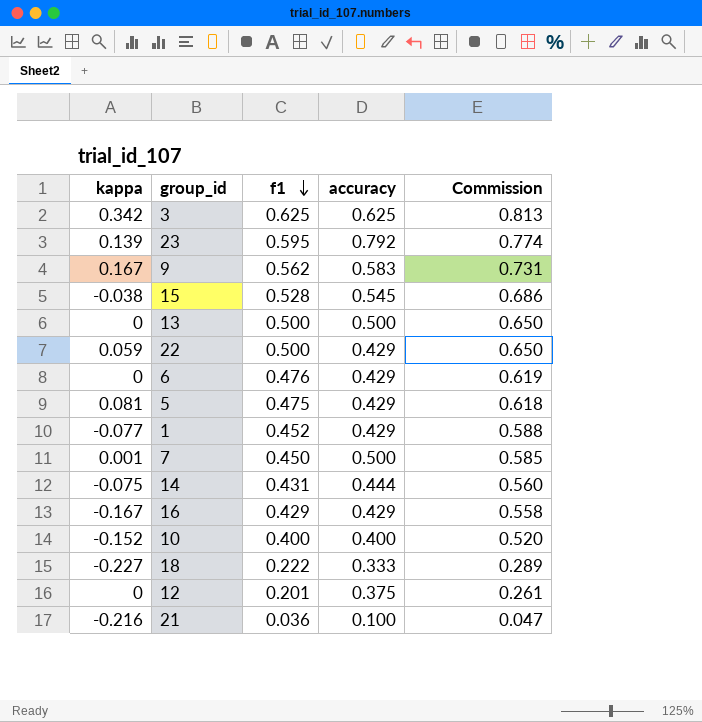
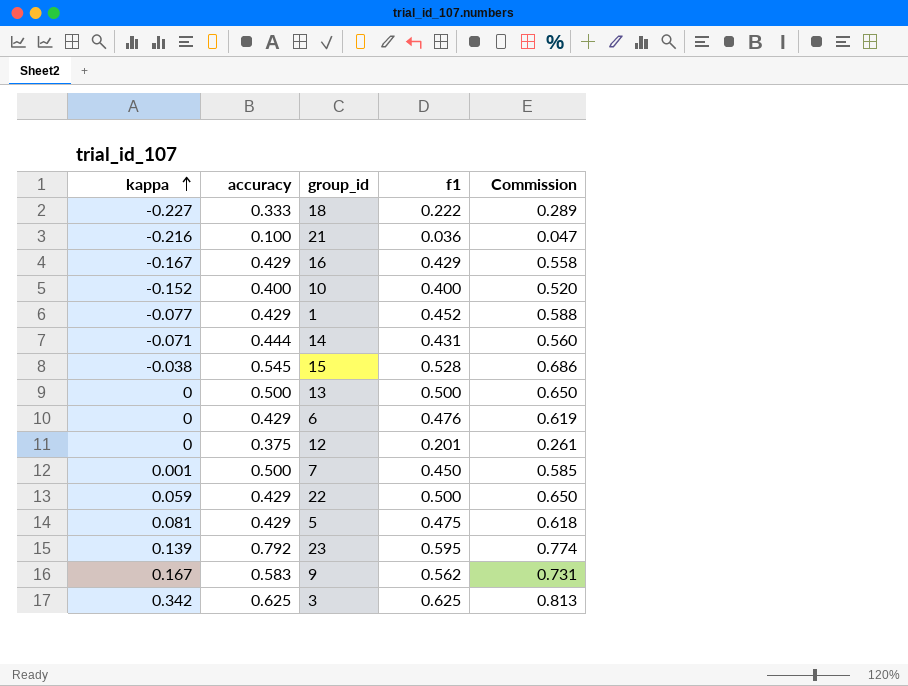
row order: f1 descending -> kappa ascending
column accuracy | position: 4 -> 2
14 | kappa: -0.075 -> -0.071

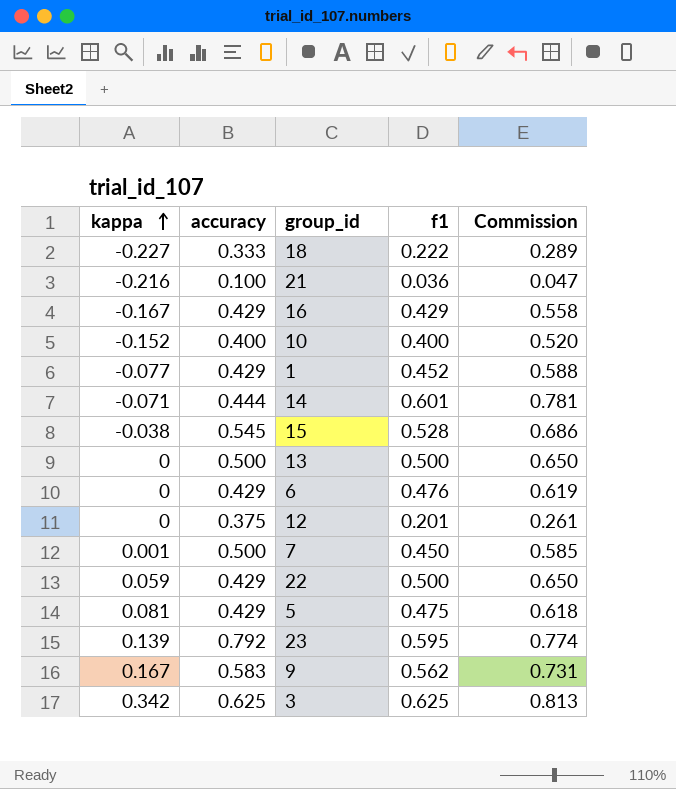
14 | f1: 0.431 -> 0.601
14 | Commission: 0.560 -> 0.781

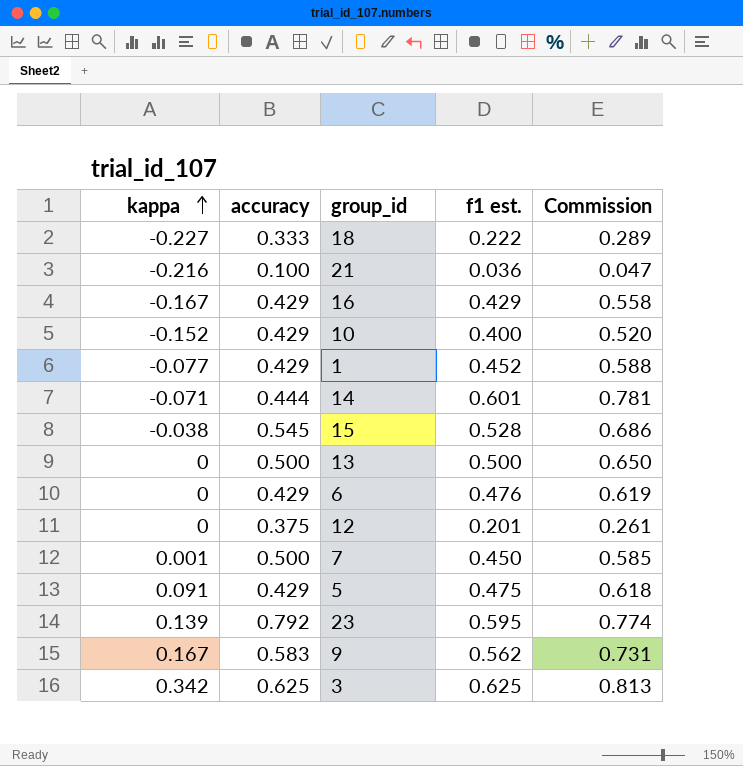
column name: f1 -> f1 est.
row 22: 0.059 | 0.429 | 0.500 | 0.650 -> none
10 | accuracy: 0.400 -> 0.429
5 | kappa: 0.081 -> 0.091

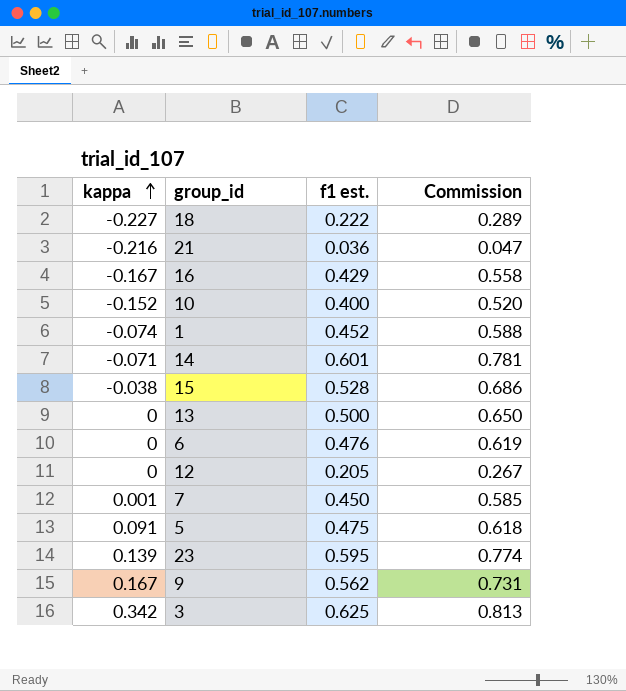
column accuracy | position: 2 -> none
1 | kappa: -0.077 -> -0.074
12 | f1 est.: 0.201 -> 0.205
12 | Commission: 0.261 -> 0.267

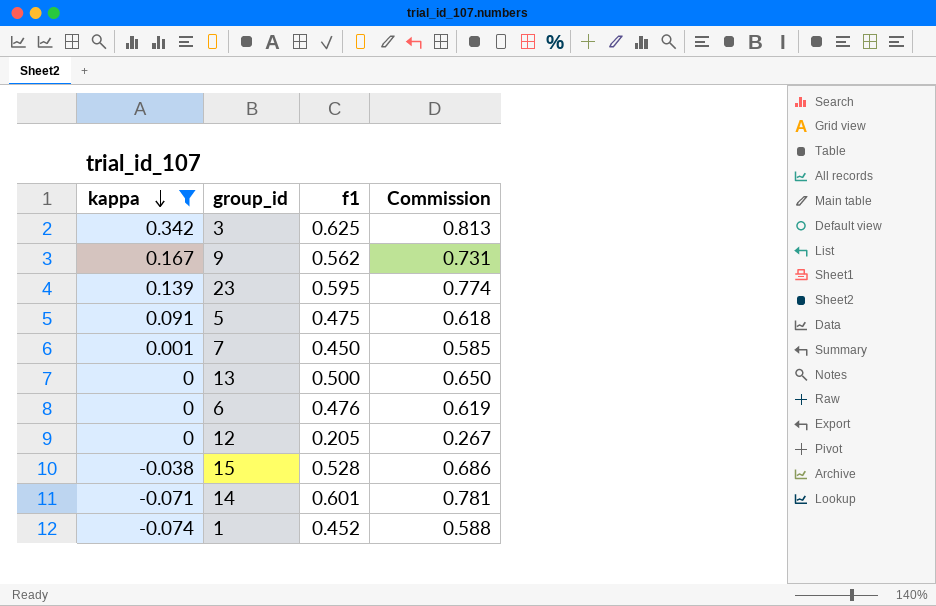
filter: none -> kappa >= -0.074
row order: kappa ascending -> kappa descending
column name: f1 est. -> f1

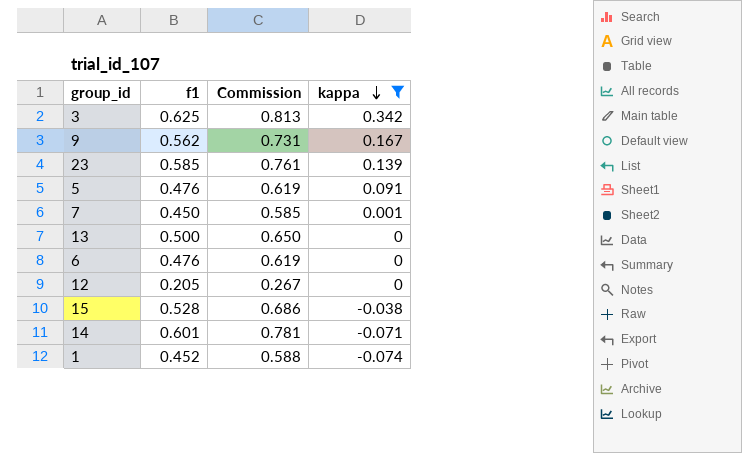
column kappa | position: 1 -> 4
23 | f1: 0.595 -> 0.585
23 | Commission: 0.774 -> 0.761
5 | f1: 0.475 -> 0.476
5 | Commission: 0.618 -> 0.619

